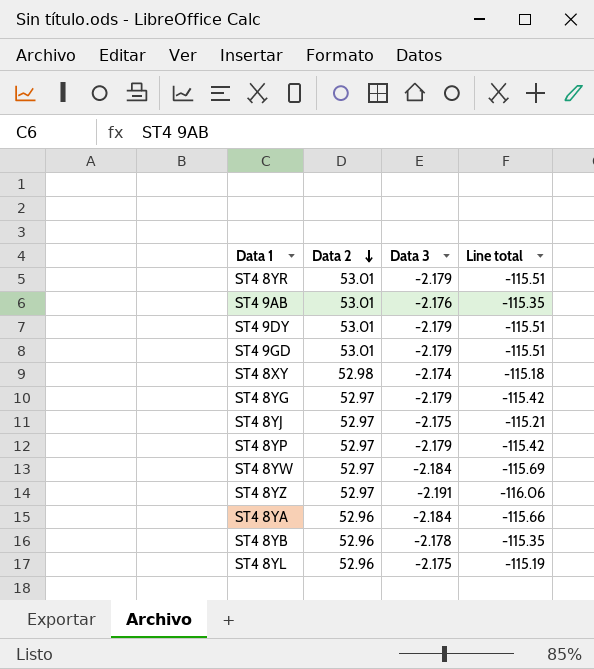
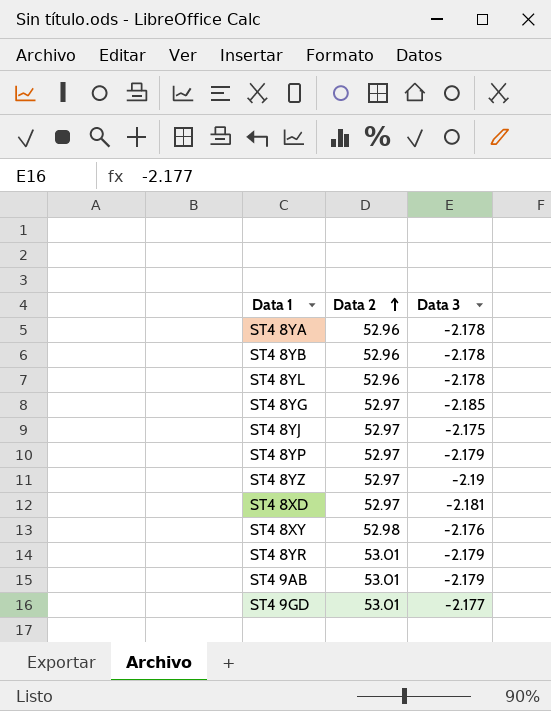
row order: Data 2 descending -> Data 2 ascending
column Line total | formula: [Data 2] * [Data 3] -> none
row ST4 9DY: 53.01 | -2.179 | -115.51 -> none
row ST4 8YW: 52.97 | -2.184 | -115.69 -> none
ST4 8YA | Data 3: -2.184 -> -2.178
ST4 8YL | Data 3: -2.175 -> -2.178
ST4 8YG | Data 3: -2.179 -> -2.185
ST4 8YZ | Data 3: -2.191 -> -2.19
row ST4 8XD: none -> 52.97 | -2.181
ST4 8XY | Data 3: -2.174 -> -2.176
ST4 9AB | Data 3: -2.176 -> -2.179
ST4 9GD | Data 3: -2.179 -> -2.177

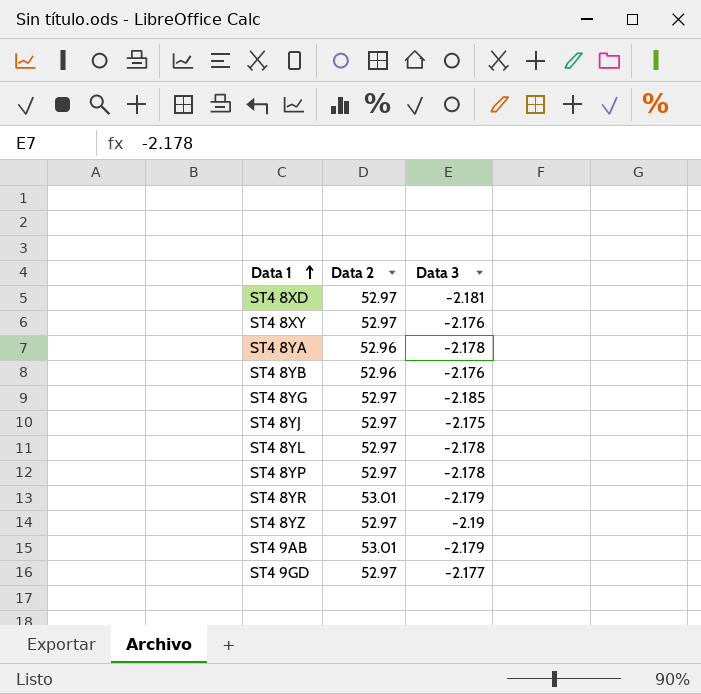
row order: Data 2 ascending -> Data 1 ascending
ST4 8XY | Data 2: 52.98 -> 52.97
ST4 8YB | Data 3: -2.178 -> -2.176
ST4 8YL | Data 2: 52.96 -> 52.97
ST4 8YP | Data 3: -2.179 -> -2.178
ST4 9GD | Data 2: 53.01 -> 52.97

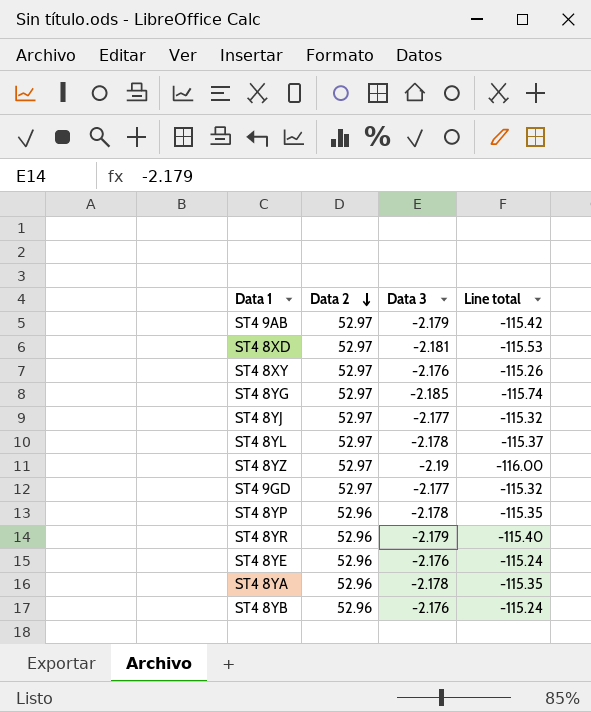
row order: Data 1 ascending -> Data 2 descending
column Line total | formula: none -> [Data 2] * [Data 3]
ST4 9AB | Data 2: 53.01 -> 52.97
ST4 8YJ | Data 3: -2.175 -> -2.177
ST4 8YP | Data 2: 52.97 -> 52.96
ST4 8YR | Data 2: 53.01 -> 52.96
row ST4 8YE: none -> 52.96 | -2.176 | -115.24

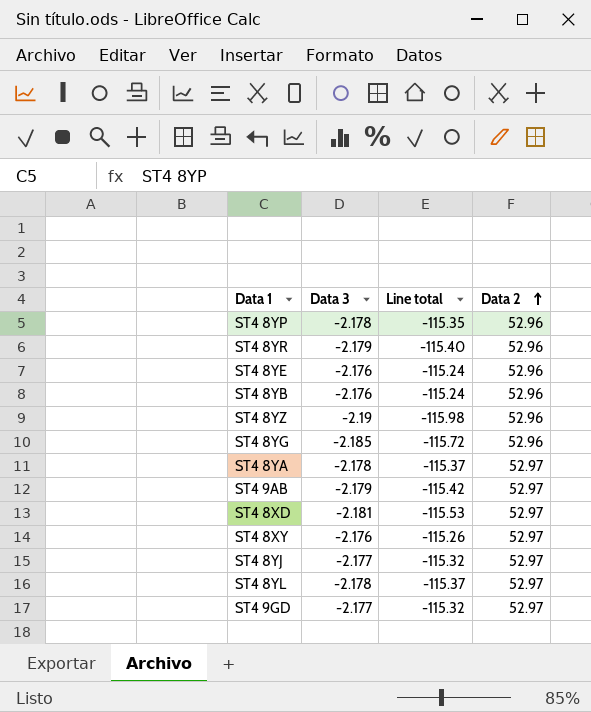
row order: Data 2 descending -> Data 2 ascending
column Data 2 | position: 2 -> 4
ST4 8YZ | Line total: -116.00 -> -115.98
ST4 8YZ | Data 2: 52.97 -> 52.96
ST4 8YG | Line total: -115.74 -> -115.72
ST4 8YG | Data 2: 52.97 -> 52.96
ST4 8YA | Line total: -115.35 -> -115.37
ST4 8YA | Data 2: 52.96 -> 52.97

